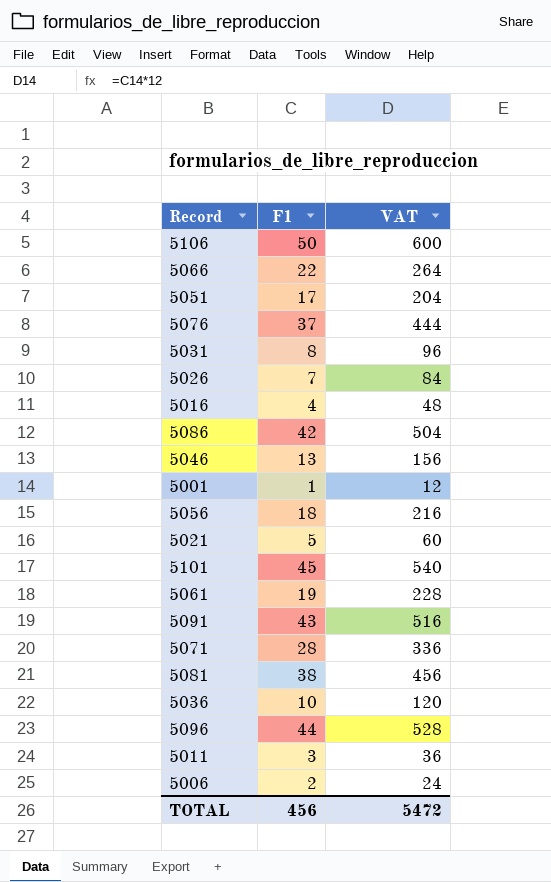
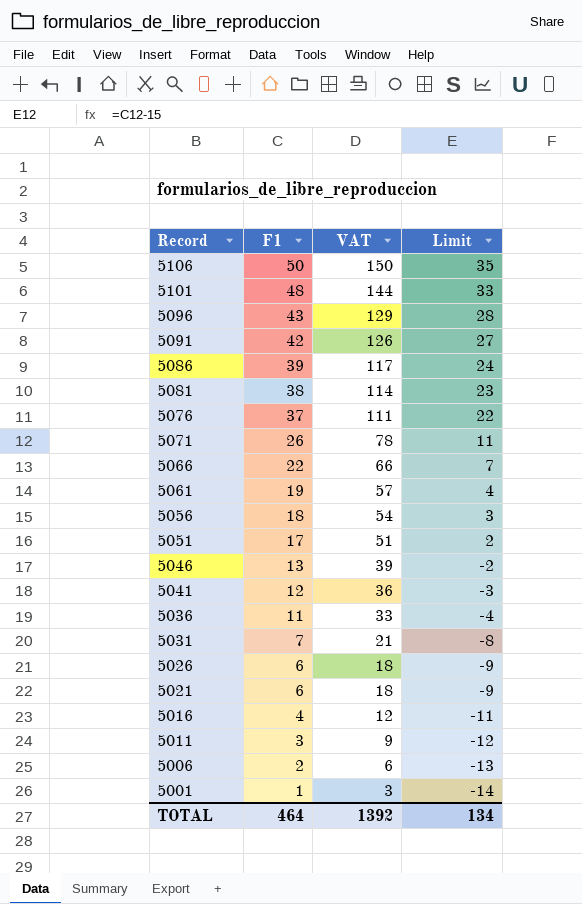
row order: none -> Record descending
column VAT | formula: [F1] * 12 -> [F1] * 3
column Limit | formula: none -> [F1] - 15
5101 | F1: 45 -> 48
5096 | F1: 44 -> 43
5091 | F1: 43 -> 42
5086 | F1: 42 -> 39
5071 | F1: 28 -> 26
row 5041: none -> 12 | 36 | -3
5036 | F1: 10 -> 11
5031 | F1: 8 -> 7
5026 | F1: 7 -> 6
5021 | F1: 5 -> 6
TOTAL | F1: 456 -> 464
TOTAL | VAT: 5472 -> 1392

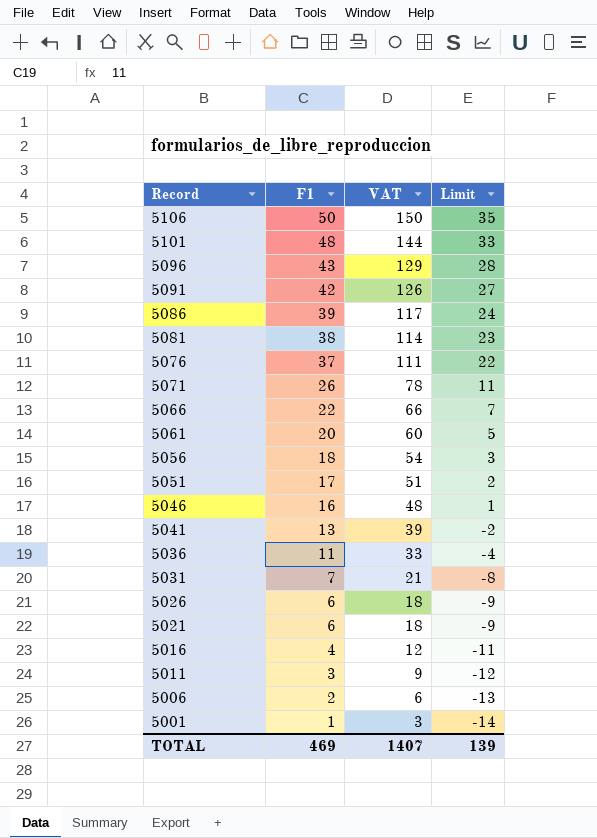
5061 | F1: 19 -> 20
5061 | VAT: 57 -> 60
5061 | Limit: 4 -> 5
5046 | F1: 13 -> 16
5046 | VAT: 39 -> 48
5046 | Limit: -2 -> 1
5041 | F1: 12 -> 13
5041 | VAT: 36 -> 39
5041 | Limit: -3 -> -2
TOTAL | F1: 464 -> 469
TOTAL | VAT: 1392 -> 1407
TOTAL | Limit: 134 -> 139

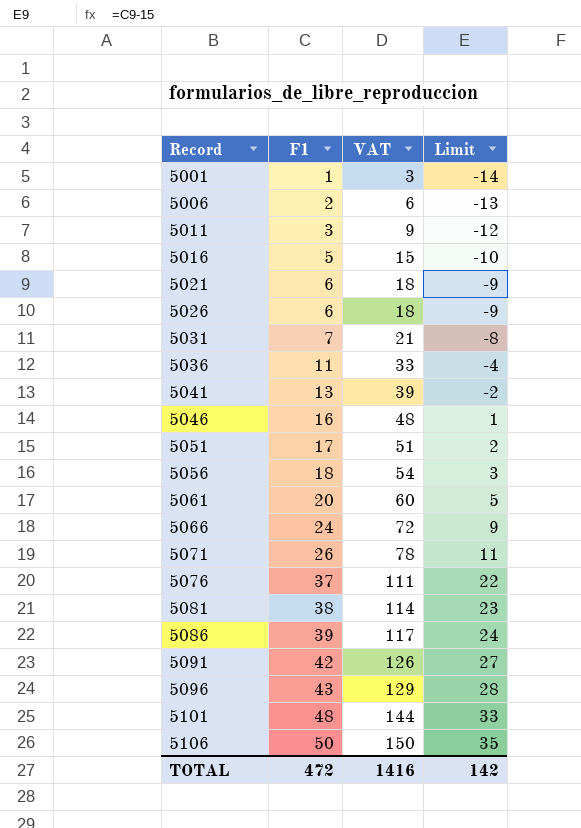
row order: Record descending -> Record ascending
5016 | F1: 4 -> 5
5016 | VAT: 12 -> 15
5016 | Limit: -11 -> -10
5066 | F1: 22 -> 24
5066 | VAT: 66 -> 72
5066 | Limit: 7 -> 9
TOTAL | F1: 469 -> 472
TOTAL | VAT: 1407 -> 1416
TOTAL | Limit: 139 -> 142

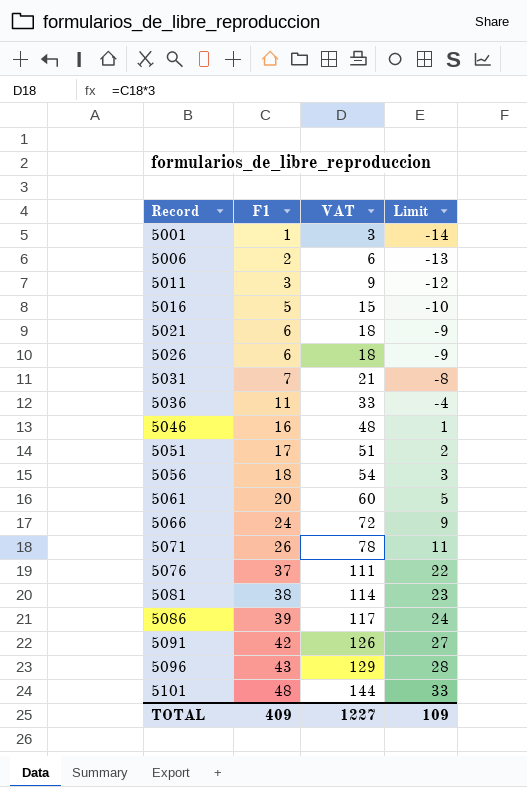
row 5041: 13 | 39 | -2 -> none
row 5106: 50 | 150 | 35 -> none
TOTAL | F1: 472 -> 409
TOTAL | VAT: 1416 -> 1227
TOTAL | Limit: 142 -> 109

